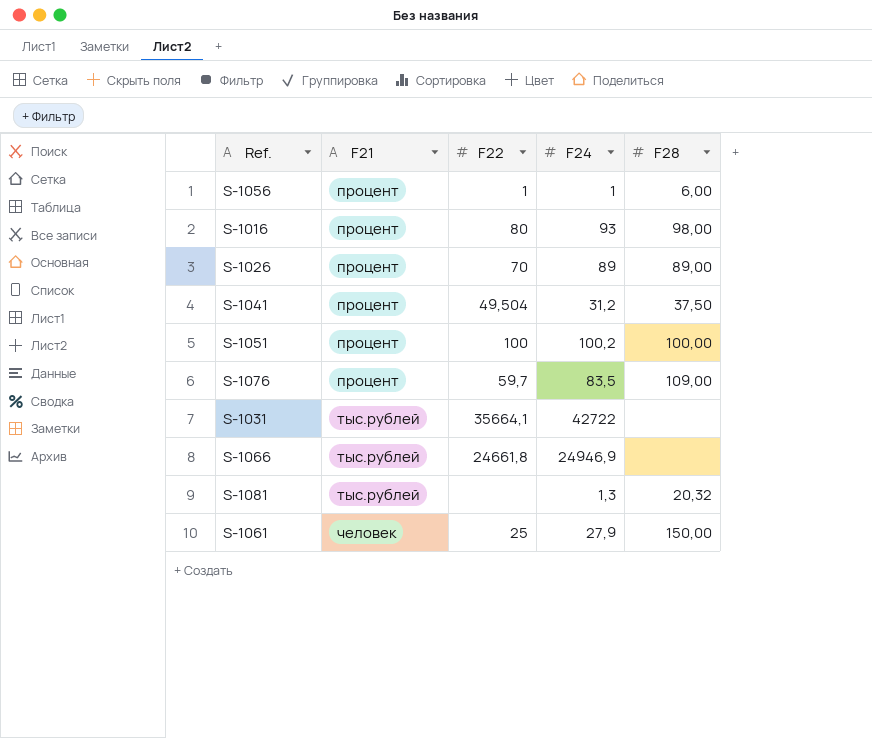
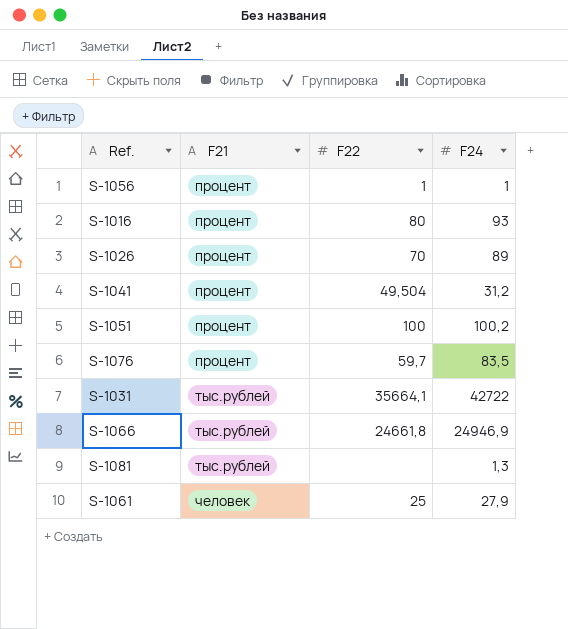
column F28 | position: 5 -> none

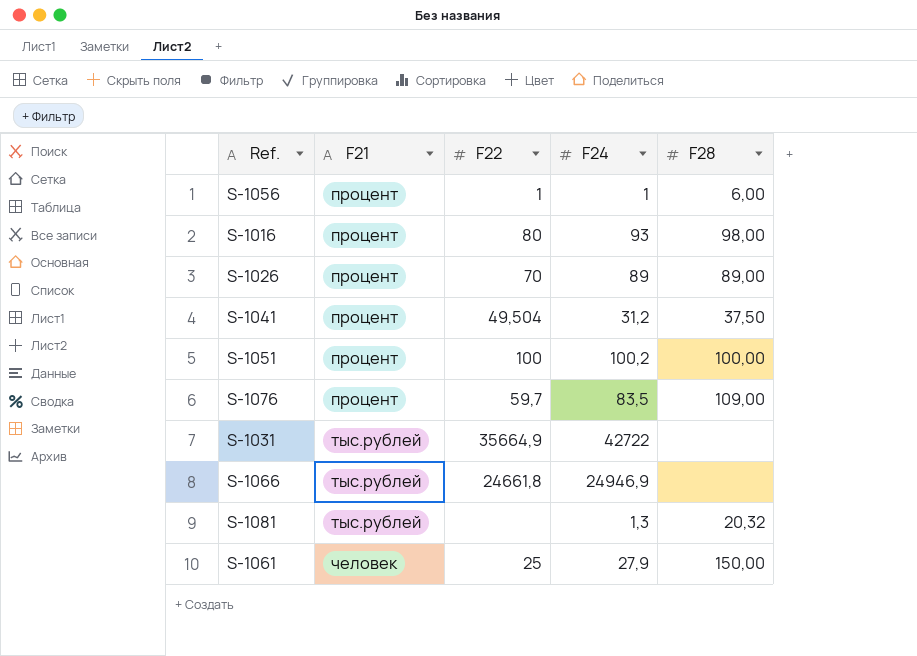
column F28 | position: none -> 5
S-1031 | F22: 35664,1 -> 35664,9

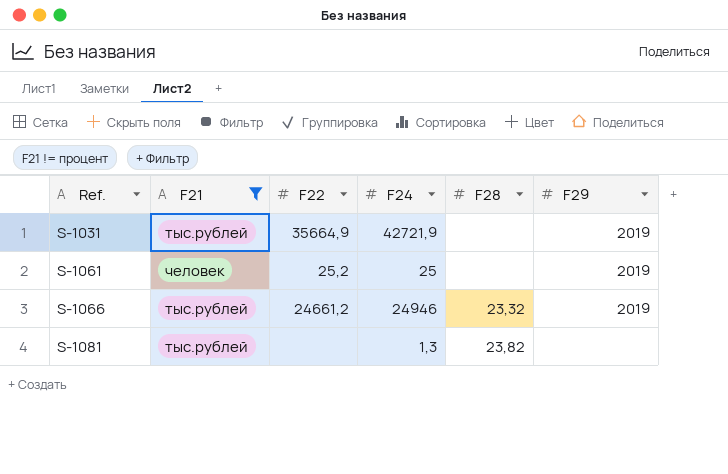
filter: none -> F21 != процент
row order: F21 ascending -> Ref. ascending
column F29 | position: none -> 6
S-1031 | F24: 42722 -> 42721,9
S-1061 | F22: 25 -> 25,2
S-1061 | F24: 27,9 -> 25
S-1061 | F28: 150,00 -> none
S-1066 | F22: 24661,8 -> 24661,2
S-1066 | F24: 24946,9 -> 24946
S-1066 | F28: none -> 23,32
S-1081 | F28: 20,32 -> 23,82

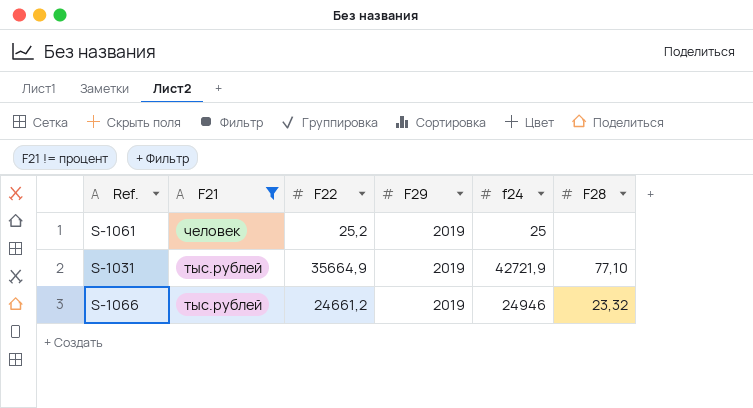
row order: Ref. ascending -> F21 descending
column F29 | position: 6 -> 4
column name: F24 -> f24
row S-1081: тыс.рублей | none | 1,3 | 23,82 | none -> none
S-1031 | F28: none -> 77,10

